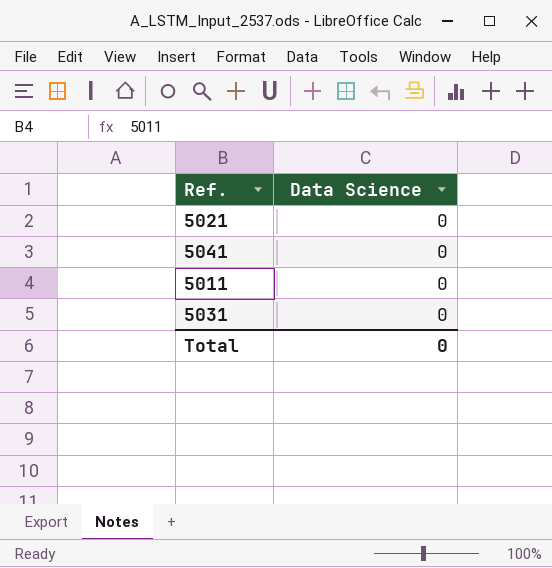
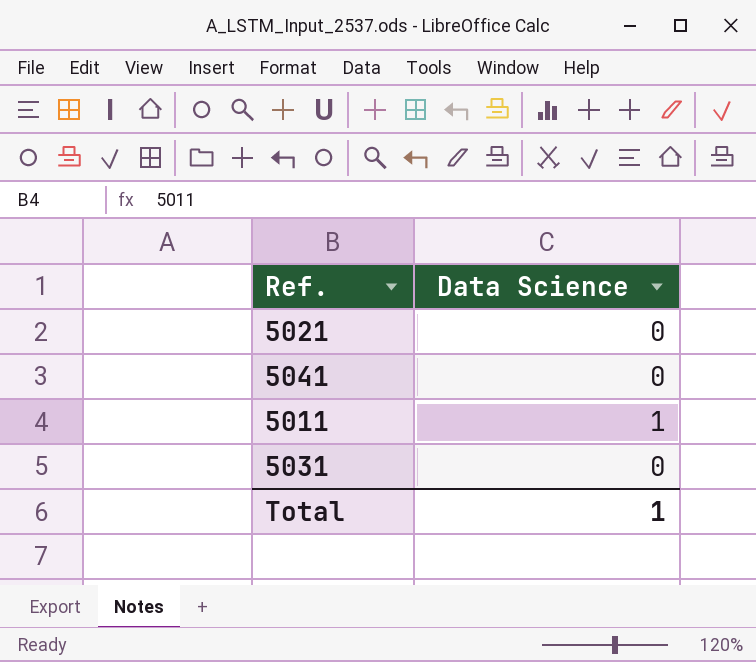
5011 | Data Science: 0 -> 1
Total | Data Science: 0 -> 1

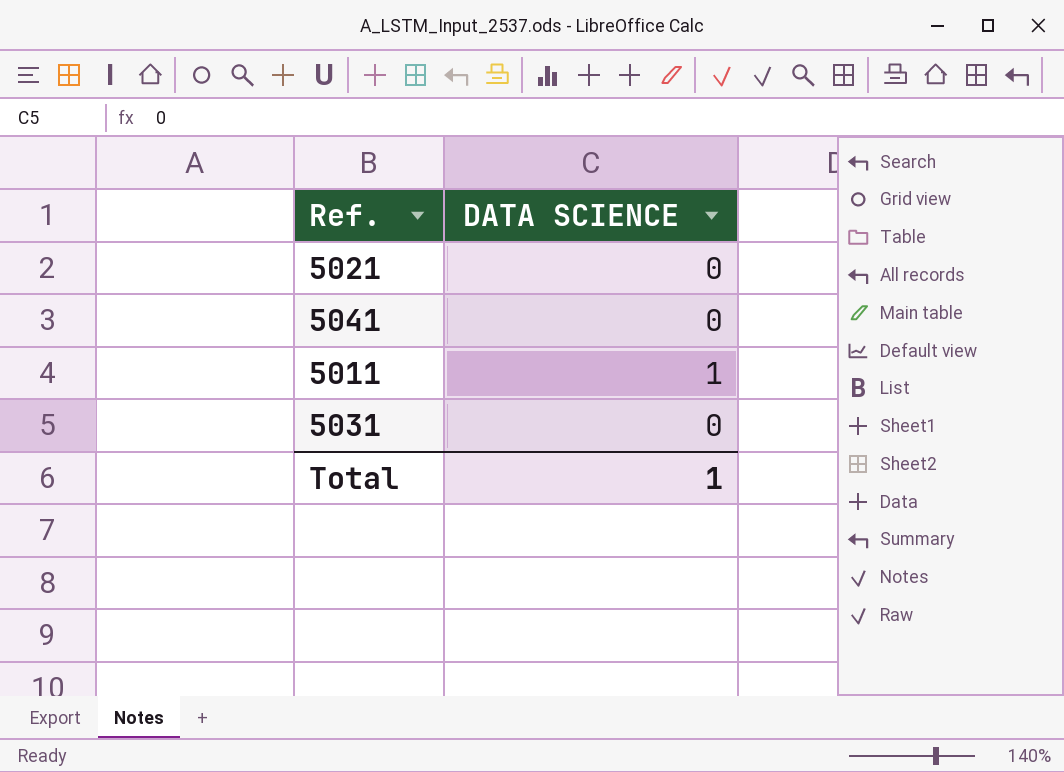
column name: Data Science -> DATA SCIENCE

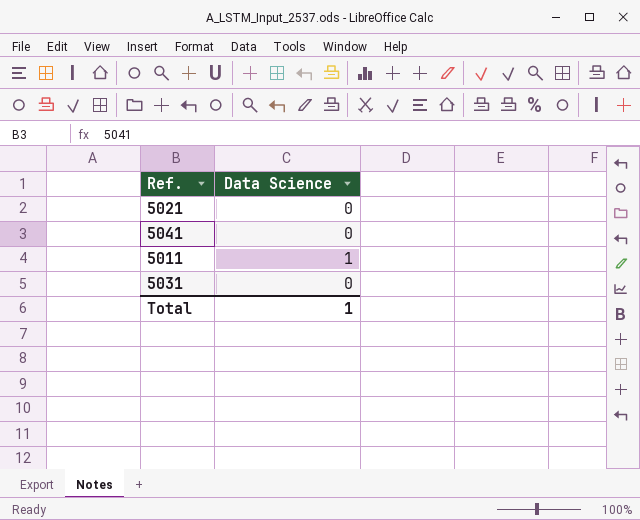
column name: DATA SCIENCE -> Data Science

